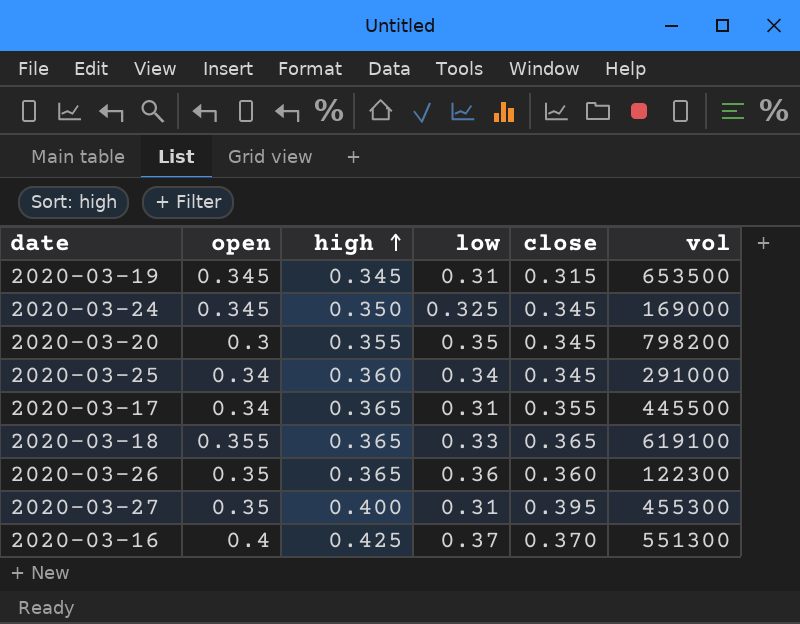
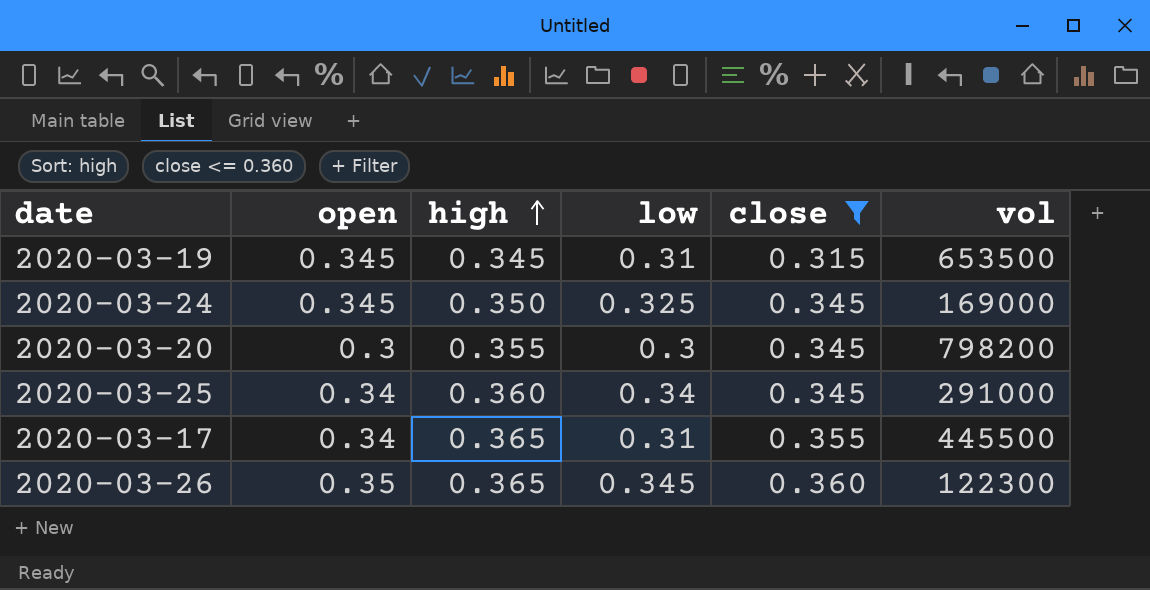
filter: none -> close <= 0.360
2020-03-20 | low: 0.35 -> 0.3
2020-03-26 | low: 0.36 -> 0.345

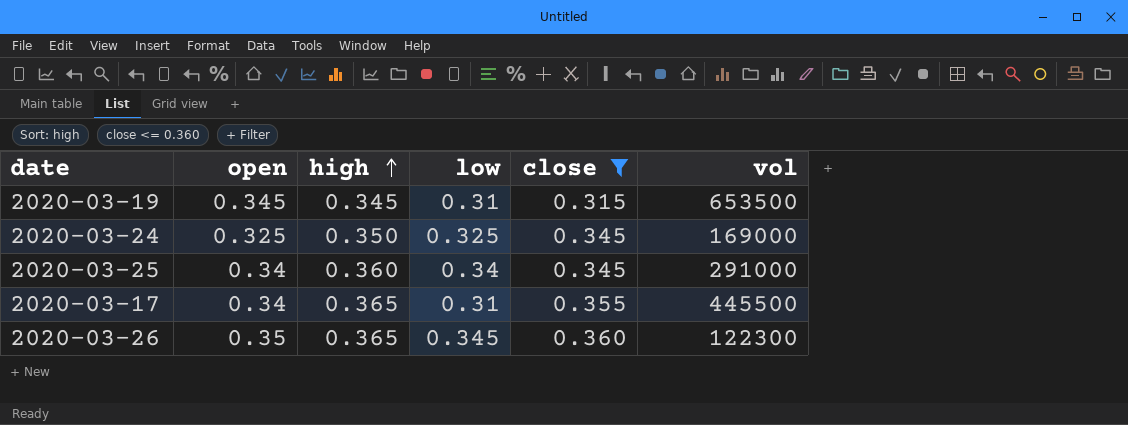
row 2020-03-20: 0.3 | 0.355 | 0.3 | 0.345 | 798200 -> none
2020-03-24 | open: 0.345 -> 0.325

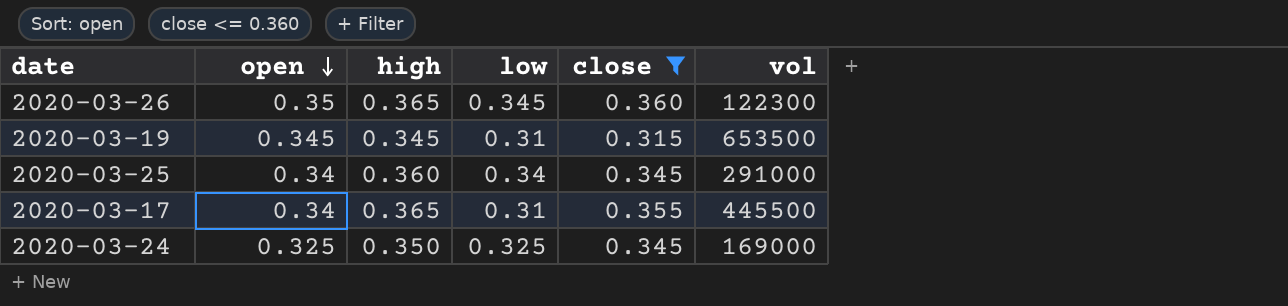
row order: high ascending -> open descending

